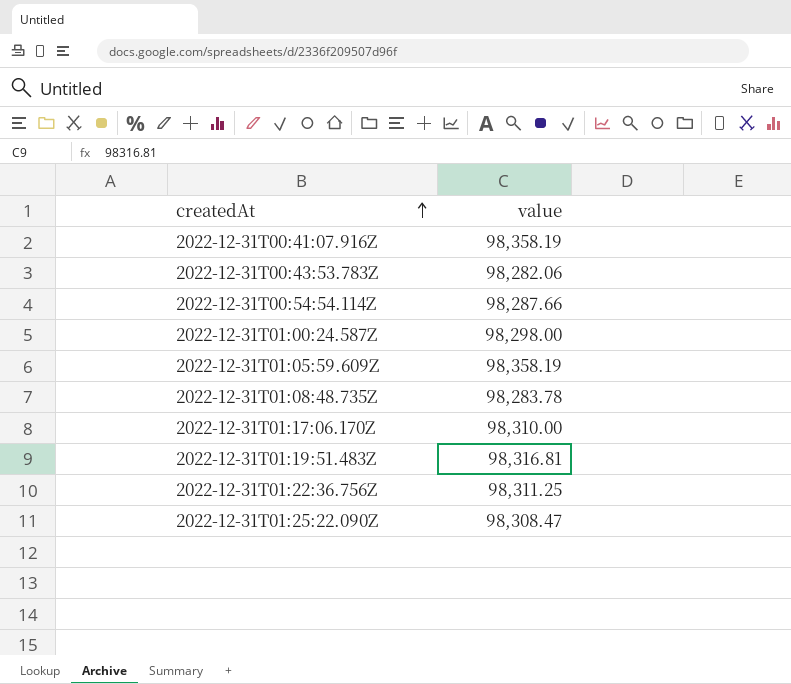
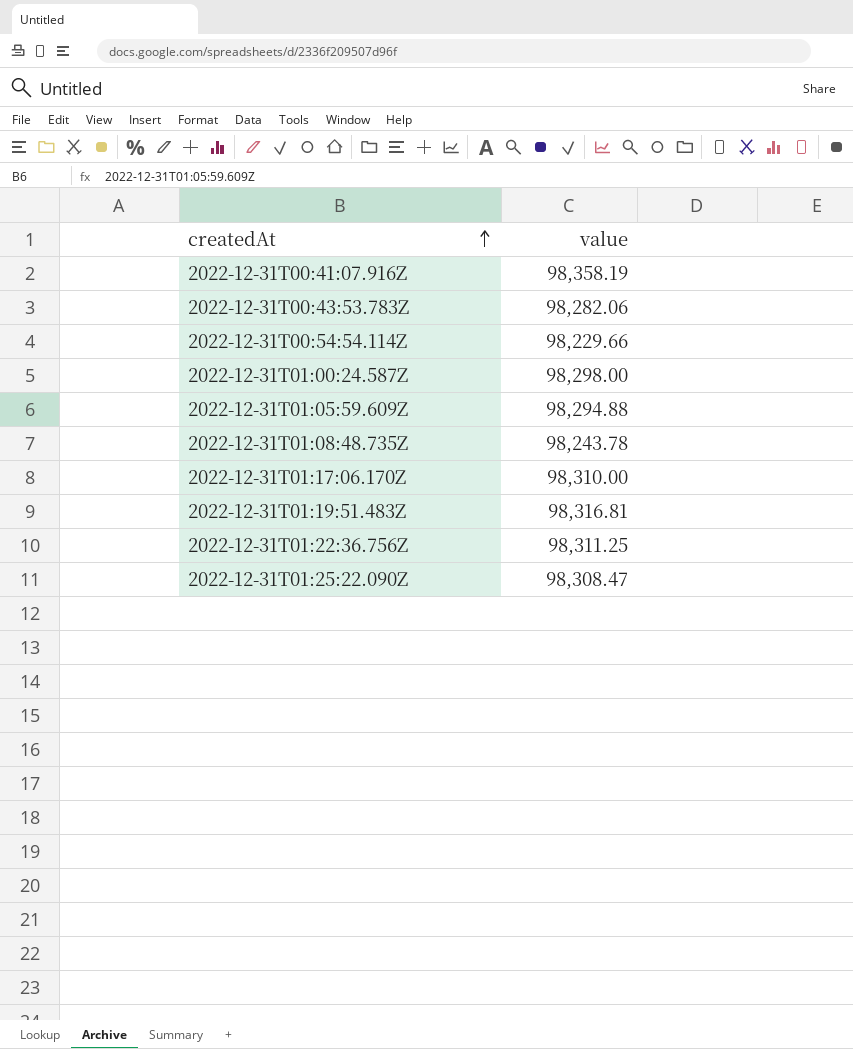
2022-12-31T00:54:54.114Z | value: 98,287.66 -> 98,229.66
2022-12-31T01:05:59.609Z | value: 98,358.19 -> 98,294.88
2022-12-31T01:08:48.735Z | value: 98,283.78 -> 98,243.78

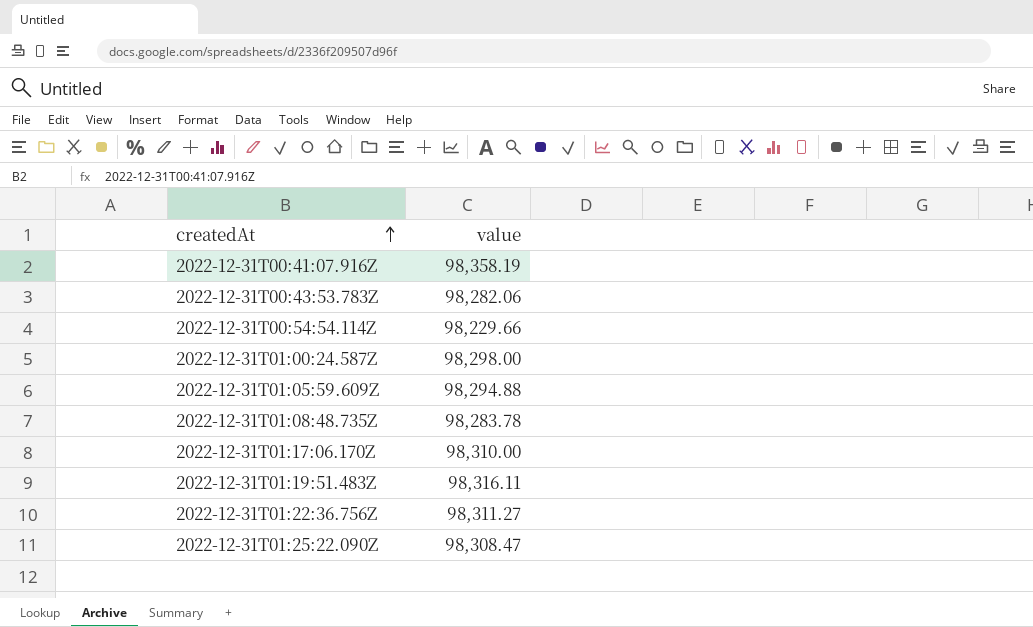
2022-12-31T01:08:48.735Z | value: 98,243.78 -> 98,283.78
2022-12-31T01:19:51.483Z | value: 98,316.81 -> 98,316.11
2022-12-31T01:22:36.756Z | value: 98,311.25 -> 98,311.27

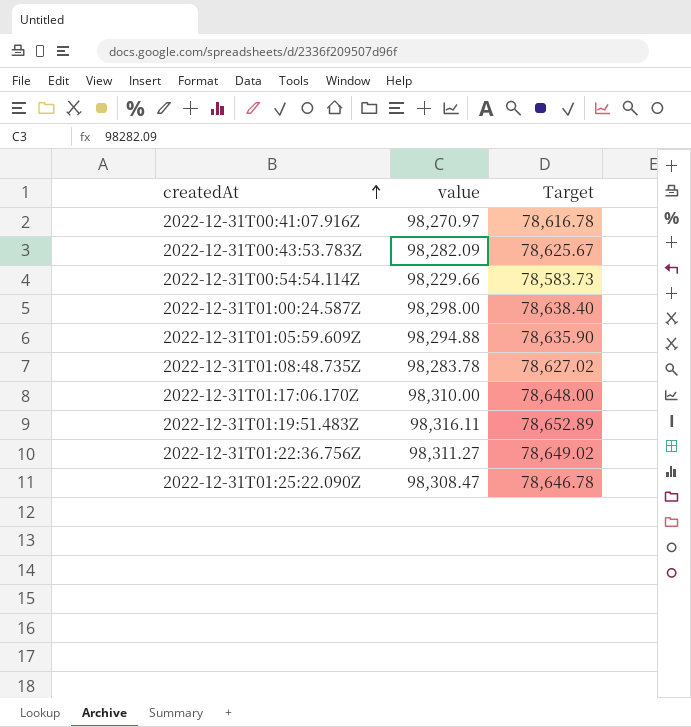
column Target | formula: none -> [value] * 0.8
2022-12-31T00:41:07.916Z | value: 98,358.19 -> 98,270.97
2022-12-31T00:43:53.783Z | value: 98,282.06 -> 98,282.09

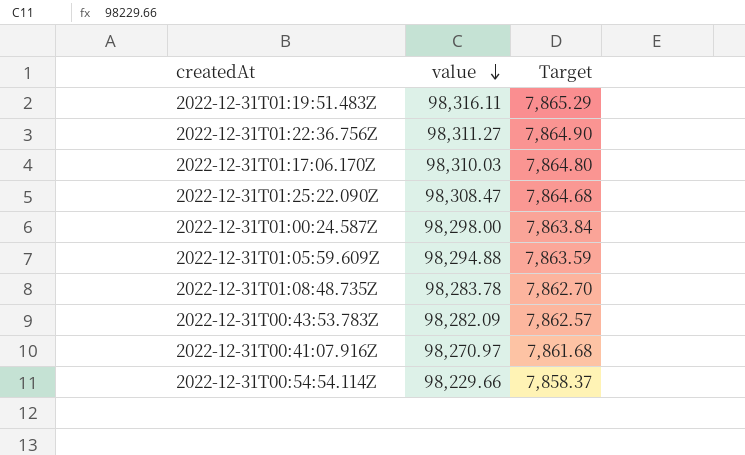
row order: createdAt ascending -> value descending
column Target | formula: [value] * 0.8 -> [value] * 0.08
2022-12-31T01:17:06.170Z | value: 98,310.00 -> 98,310.03

